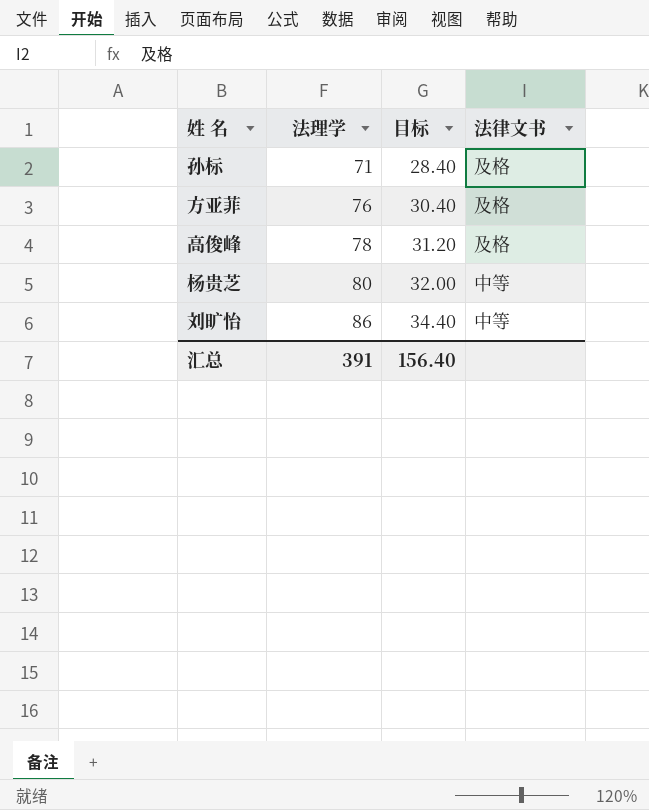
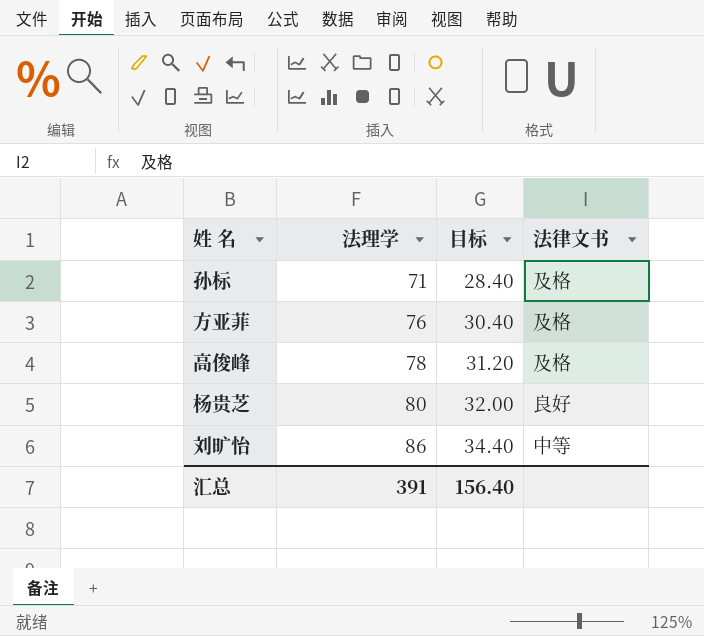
杨贵芝 | 法律文书: 中等 -> 良好

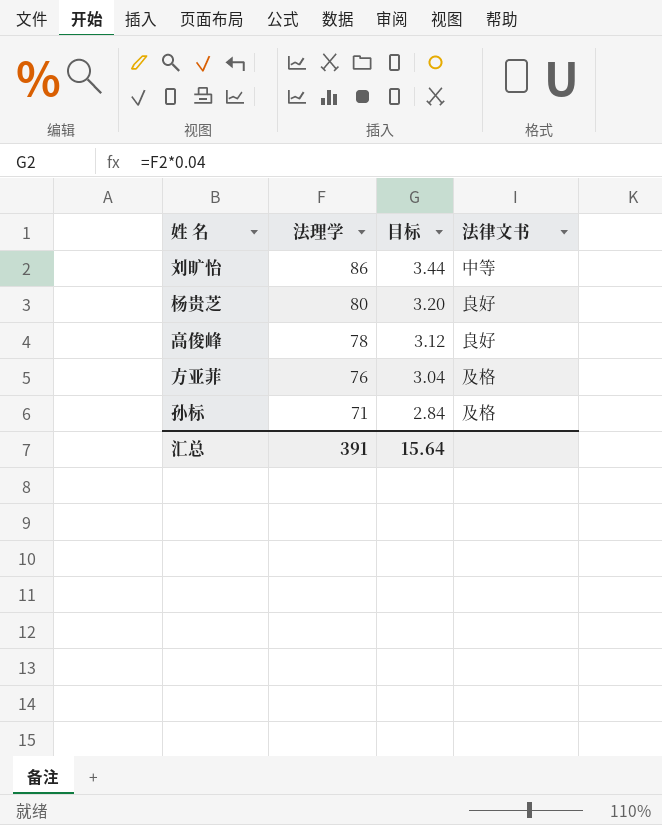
row order: 法理学 ascending -> 法理学 descending
column 目标 | formula: [法理学] * 0.4 -> [法理学] * 0.04
高俊峰 | 法律文书: 及格 -> 良好
汇总 | 目标: 156.40 -> 15.64

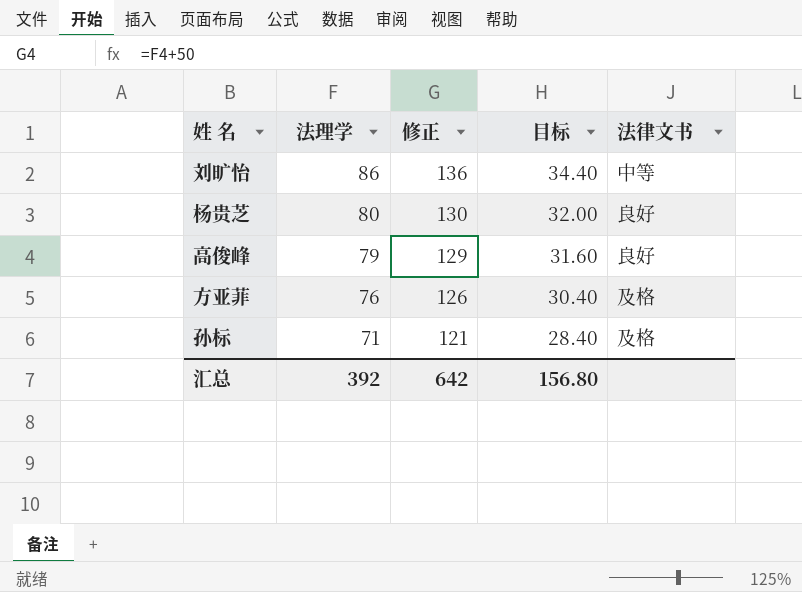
column 修正 | formula: none -> [法理学] + 50
column 目标 | formula: [法理学] * 0.04 -> [法理学] * 0.4
高俊峰 | 法理学: 78 -> 79
汇总 | 法理学: 391 -> 392
汇总 | 目标: 15.64 -> 156.80

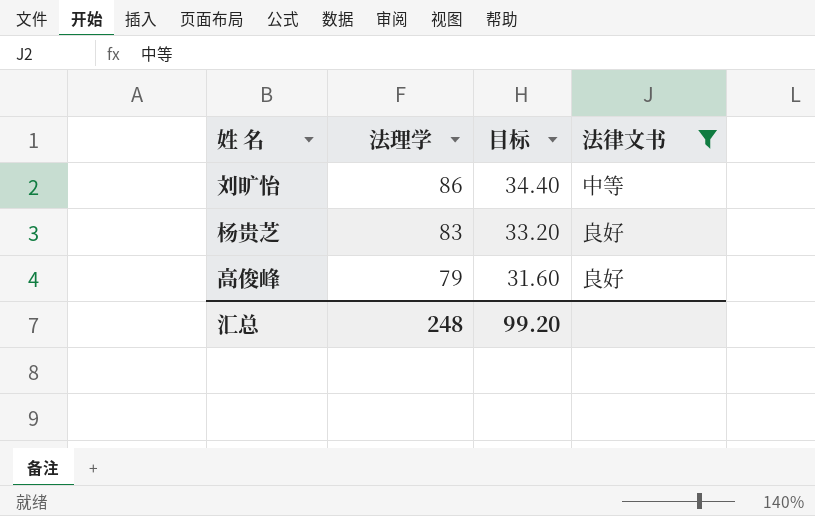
filter: none -> 法律文书 != 及格
column 修正 | formula: [法理学] + 50 -> none
杨贵芝 | 法理学: 80 -> 83
杨贵芝 | 目标: 32.00 -> 33.20
汇总 | 法理学: 392 -> 248
汇总 | 目标: 156.80 -> 99.20

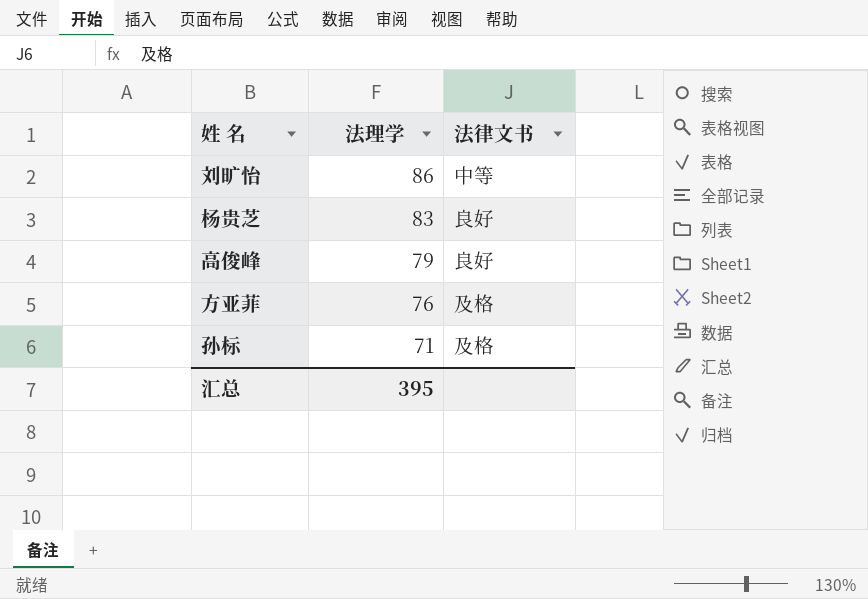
filter: 法律文书 != 及格 -> none
column 目标 | formula: [法理学] * 0.4 -> none
汇总 | 法理学: 248 -> 395

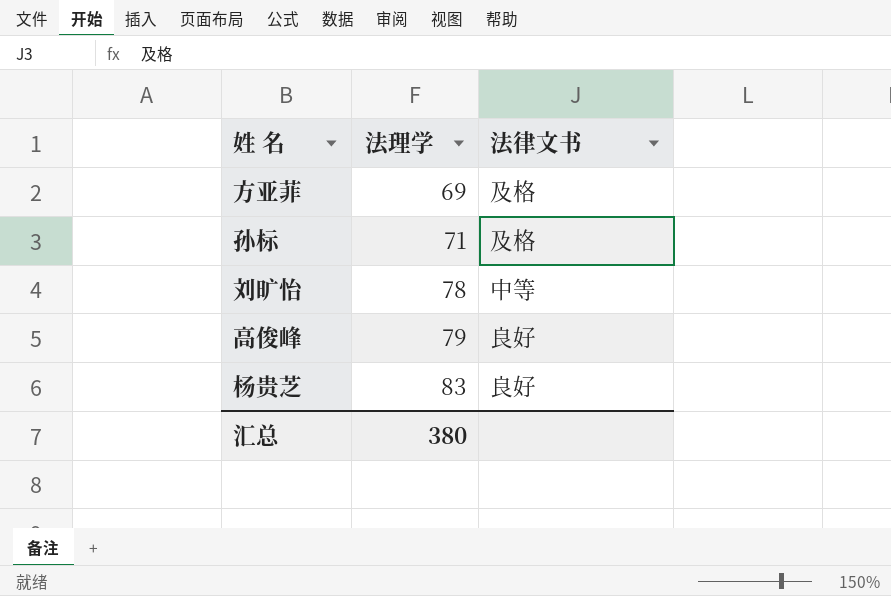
row order: 法理学 descending -> 法理学 ascending
方亚菲 | 法理学: 76 -> 69
刘旷怡 | 法理学: 86 -> 78
汇总 | 法理学: 395 -> 380

